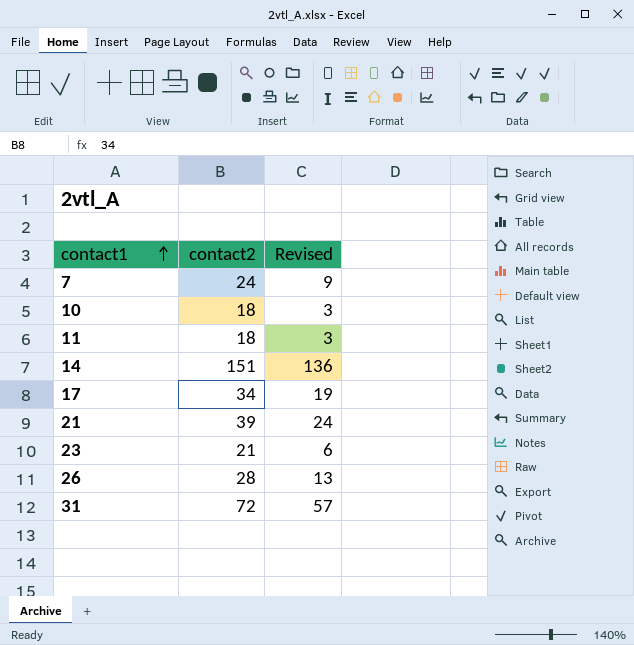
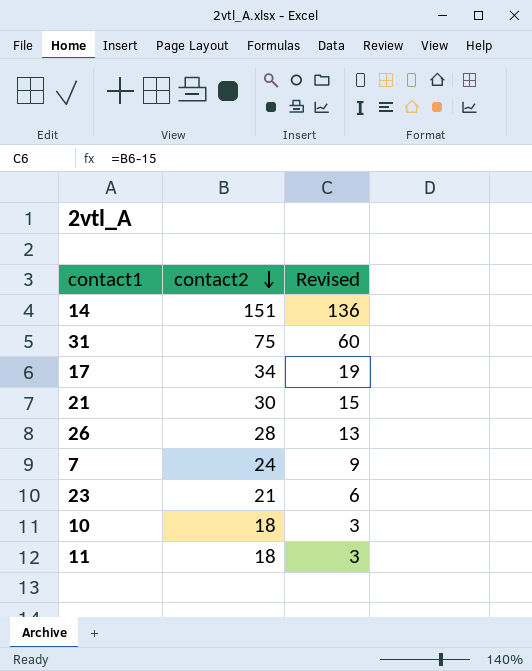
row order: contact1 ascending -> contact2 descending
31 | contact2: 72 -> 75
31 | Revised: 57 -> 60
21 | contact2: 39 -> 30
21 | Revised: 24 -> 15

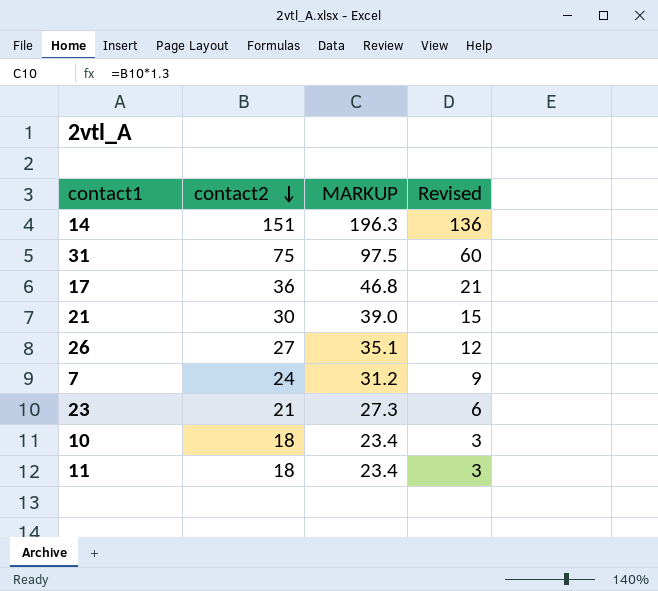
column MARKUP | formula: none -> [contact2] * 1.3
17 | contact2: 34 -> 36
17 | Revised: 19 -> 21
26 | contact2: 28 -> 27
26 | Revised: 13 -> 12

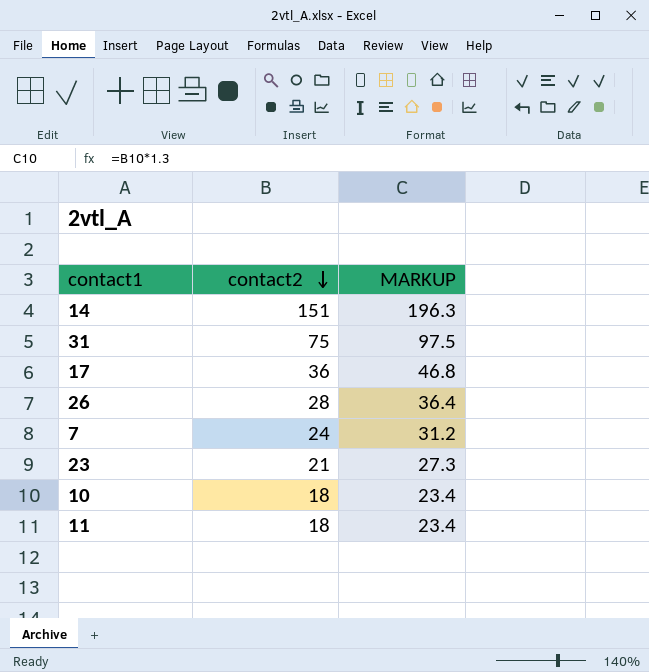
column Revised | formula: [contact2] - 15 -> none
row 21: 30 | 39.0 | 15 -> none
26 | contact2: 27 -> 28
26 | MARKUP: 35.1 -> 36.4

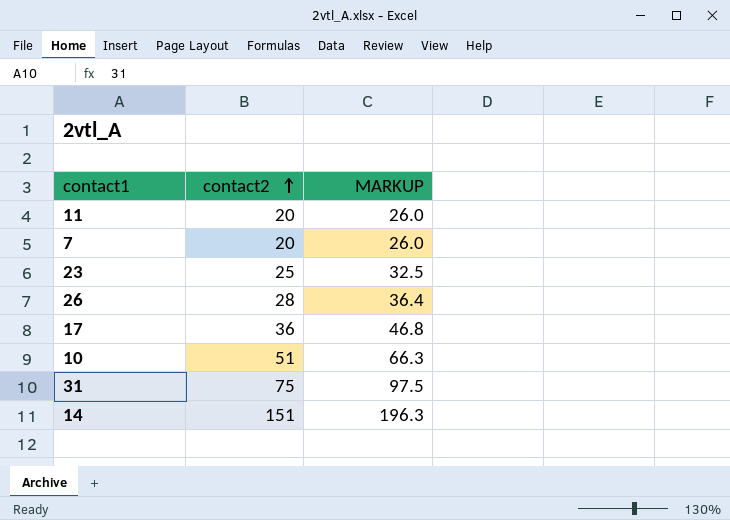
row order: contact2 descending -> contact2 ascending
11 | contact2: 18 -> 20
11 | MARKUP: 23.4 -> 26.0
7 | contact2: 24 -> 20
7 | MARKUP: 31.2 -> 26.0
23 | contact2: 21 -> 25
23 | MARKUP: 27.3 -> 32.5
10 | contact2: 18 -> 51
10 | MARKUP: 23.4 -> 66.3

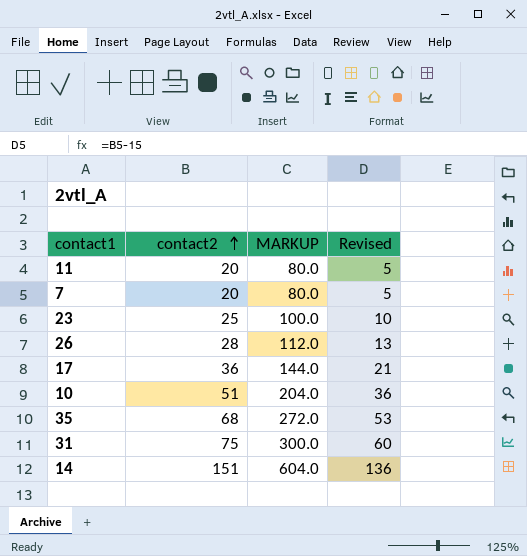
column MARKUP | formula: [contact2] * 1.3 -> [contact2] * 4
column Revised | formula: none -> [contact2] - 15
row 35: none -> 68 | 272.0 | 53

